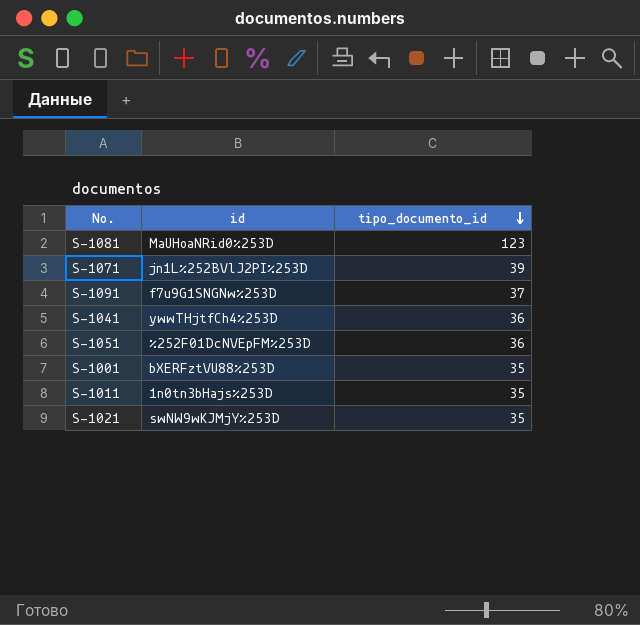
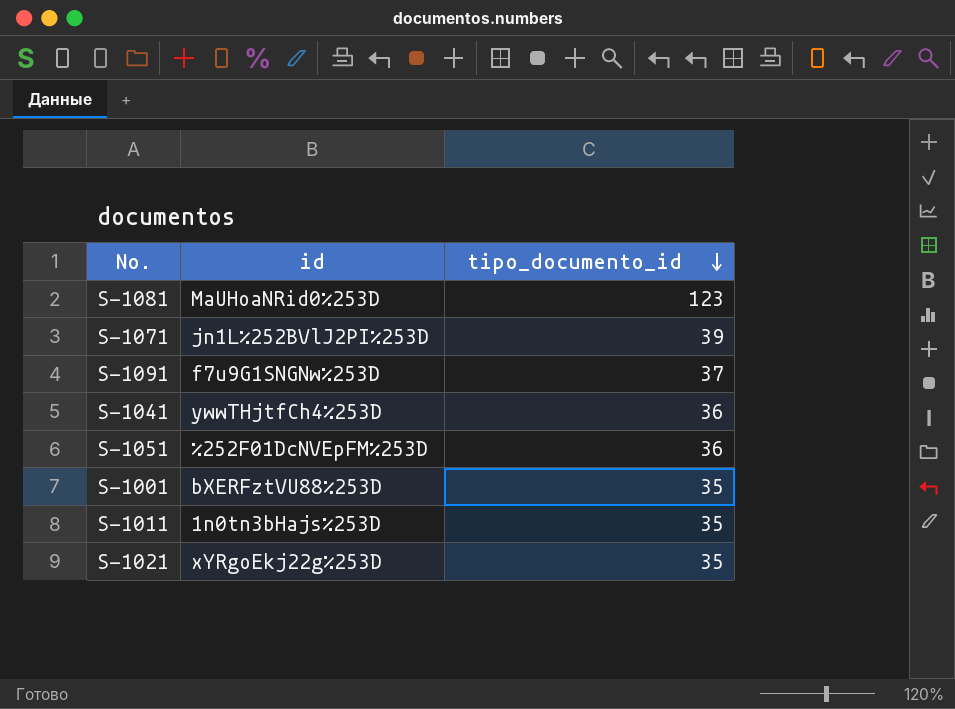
S-1021 | id: swNW9wKJMjY%253D -> xYRgoEkj22g%253D

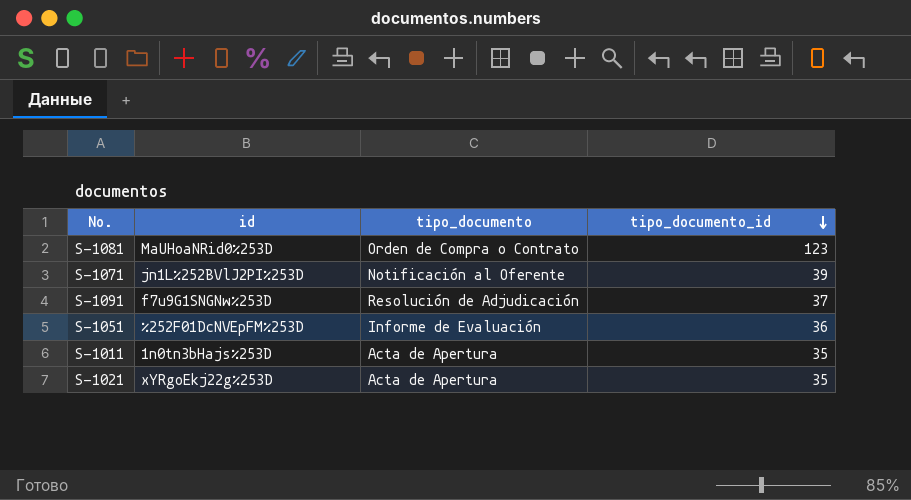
column tipo_documento | position: none -> 3
row S-1041: ywwTHjtfCh4%253D | 36 -> none
row S-1001: bXERFztVU88%253D | 35 -> none

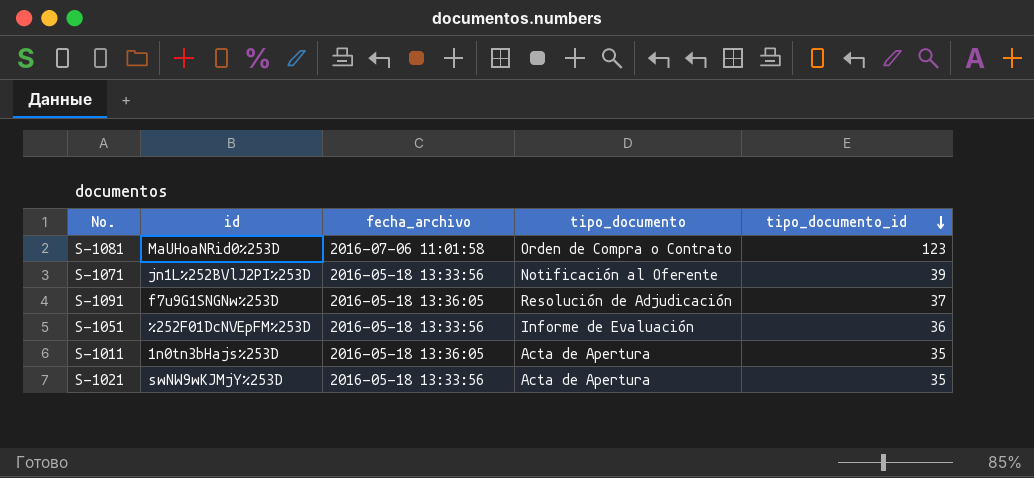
column fecha_archivo | position: none -> 3
S-1021 | id: xYRgoEkj22g%253D -> swNW9wKJMjY%253D

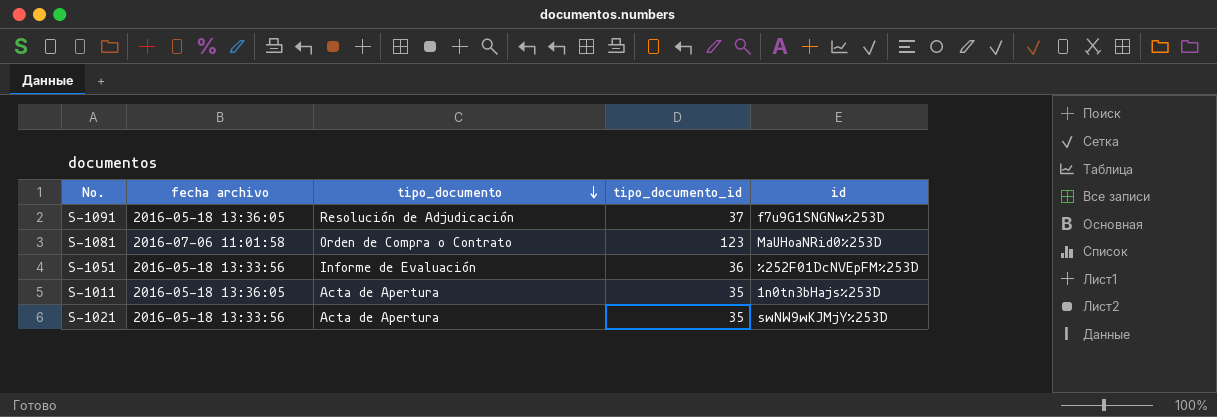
row order: tipo_documento_id descending -> tipo_documento descending
column name: fecha_archivo -> fecha archivo
column id | position: 2 -> 5
row S-1071: jn1L%252BVlJ2PI%253D | 2016-05-18 13:33:56 | Notificación al Oferente | 39 -> none

